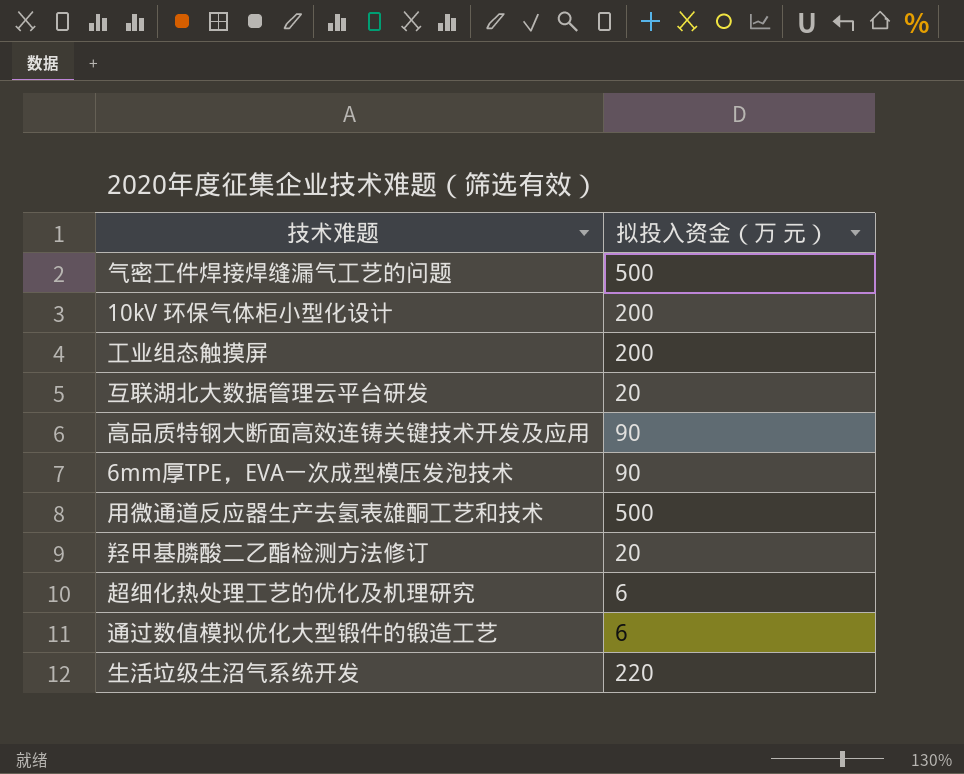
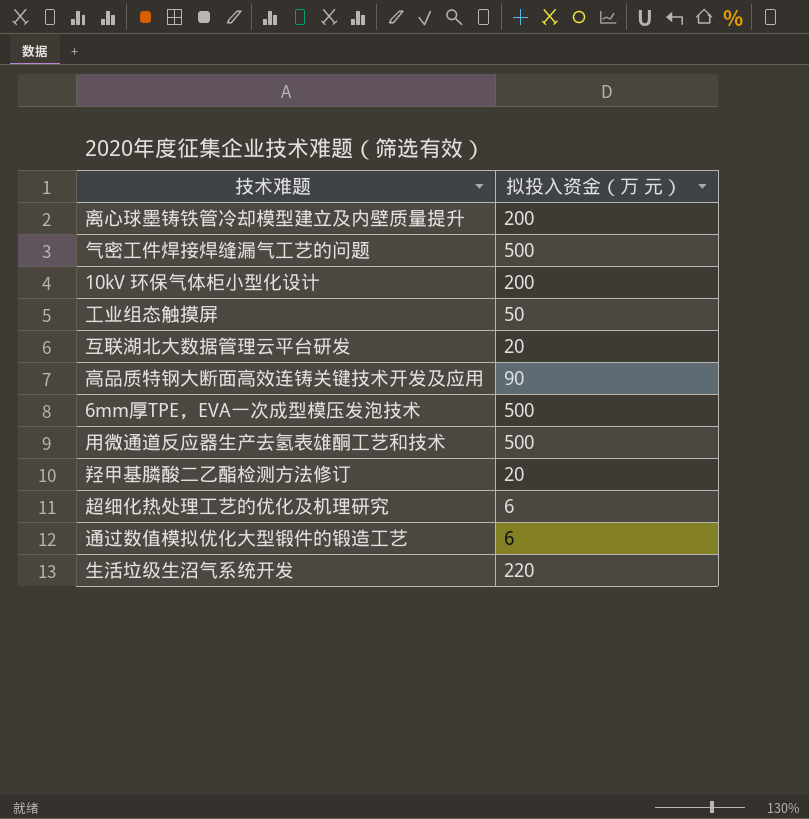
row 离心球墨铸铁管冷却模型建立及内壁质量提升: none -> 200
工业组态触摸屏 | 拟投入资金（万 元）: 200 -> 50
6mm厚TPE，EVA一次成型模压发泡技术 | 拟投入资金（万 元）: 90 -> 500

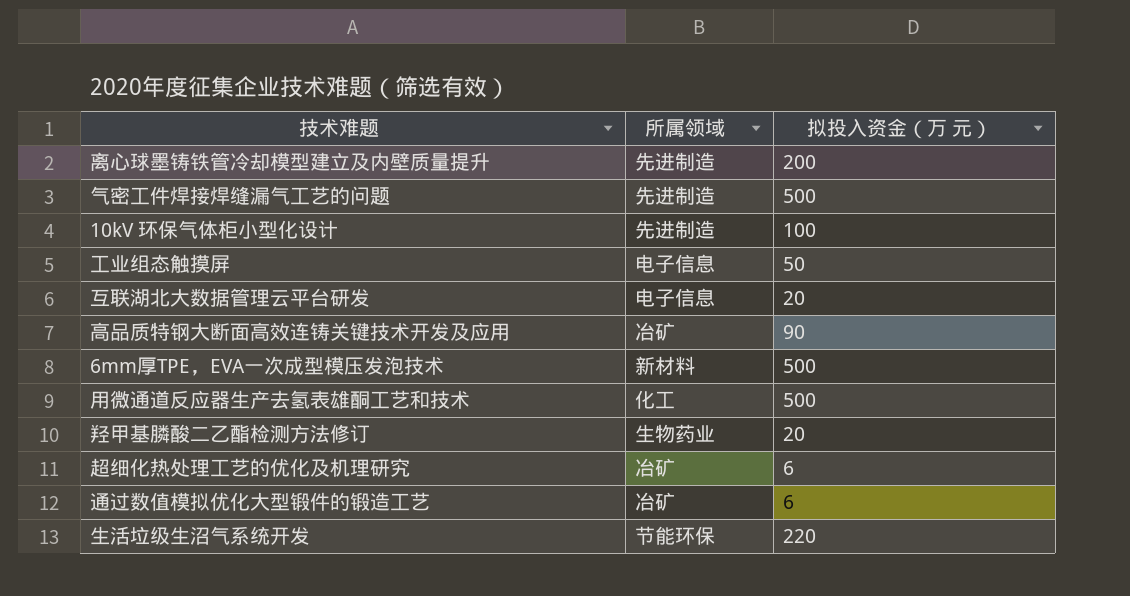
column 所属领域 | position: none -> 2
10kV 环保气体柜小型化设计 | 拟投入资金（万 元）: 200 -> 100

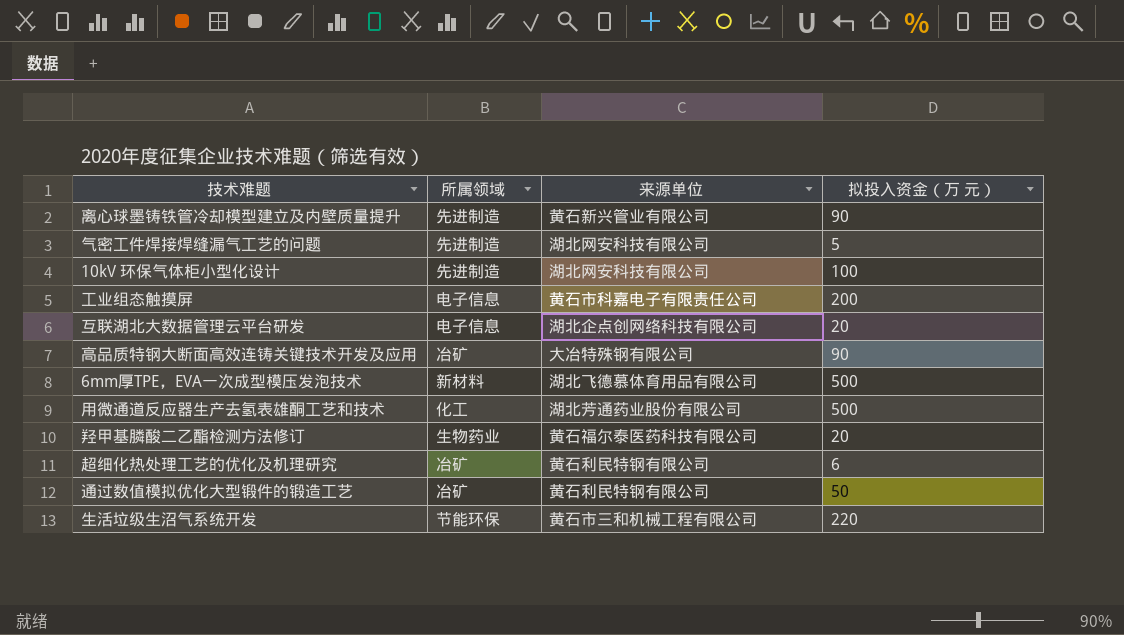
column 来源单位 | position: none -> 3
离心球墨铸铁管冷却模型建立及内壁质量提升 | 拟投入资金（万 元）: 200 -> 90
气密工件焊接焊缝漏气工艺的问题 | 拟投入资金（万 元）: 500 -> 5
工业组态触摸屏 | 拟投入资金（万 元）: 50 -> 200
通过数值模拟优化大型锻件的锻造工艺 | 拟投入资金（万 元）: 6 -> 50

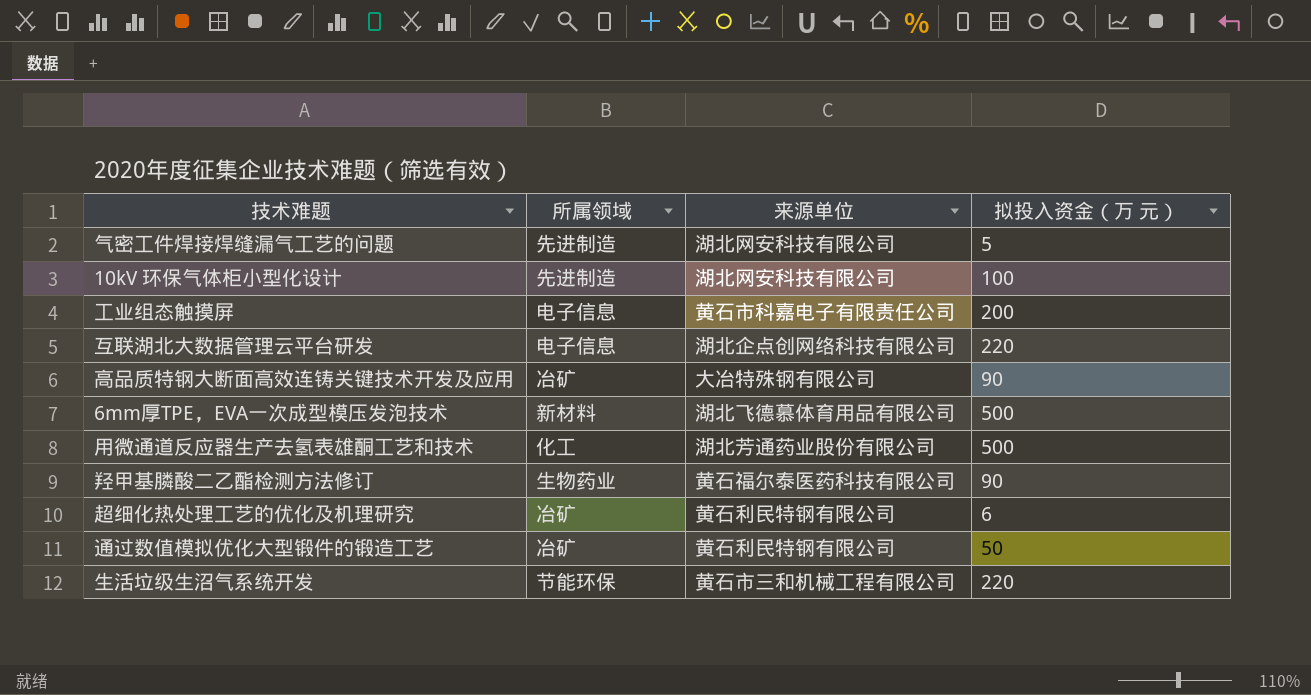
row 离心球墨铸铁管冷却模型建立及内壁质量提升: 先进制造 | 黄石新兴管业有限公司 | 90 -> none
互联湖北大数据管理云平台研发 | 拟投入资金（万 元）: 20 -> 220
羟甲基膦酸二乙酯检测方法修订 | 拟投入资金（万 元）: 20 -> 90

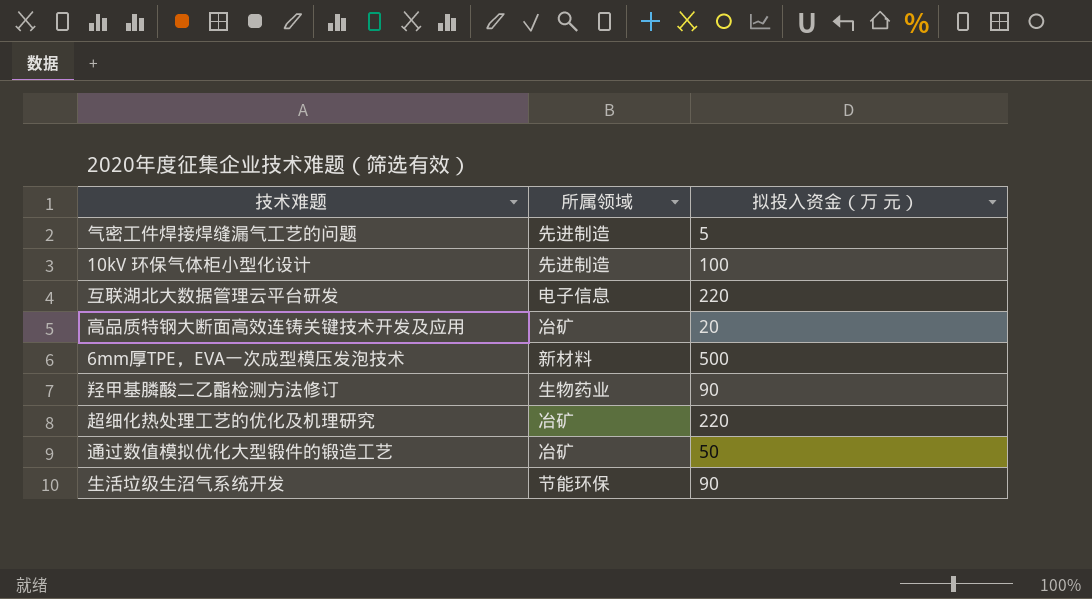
column 来源单位 | position: 3 -> none
row 工业组态触摸屏: 电子信息 | 黄石市科嘉电子有限责任公司 | 200 -> none
row 用微通道反应器生产去氢表雄酮工艺和技术: 化工 | 湖北芳通药业股份有限公司 | 500 -> none
高品质特钢大断面高效连铸关键技术开发及应用 | 拟投入资金（万 元）: 90 -> 20
超细化热处理工艺的优化及机理研究 | 拟投入资金（万 元）: 6 -> 220
生活垃级生沼气系统开发 | 拟投入资金（万 元）: 220 -> 90

